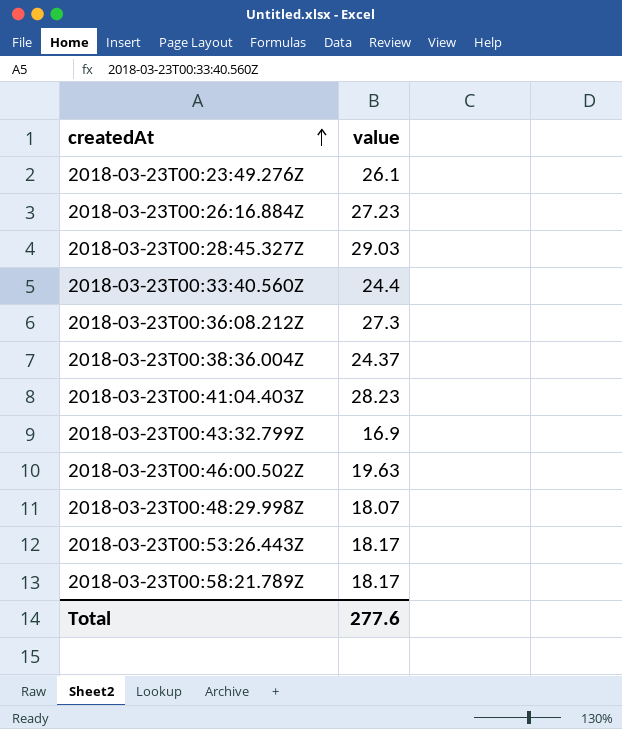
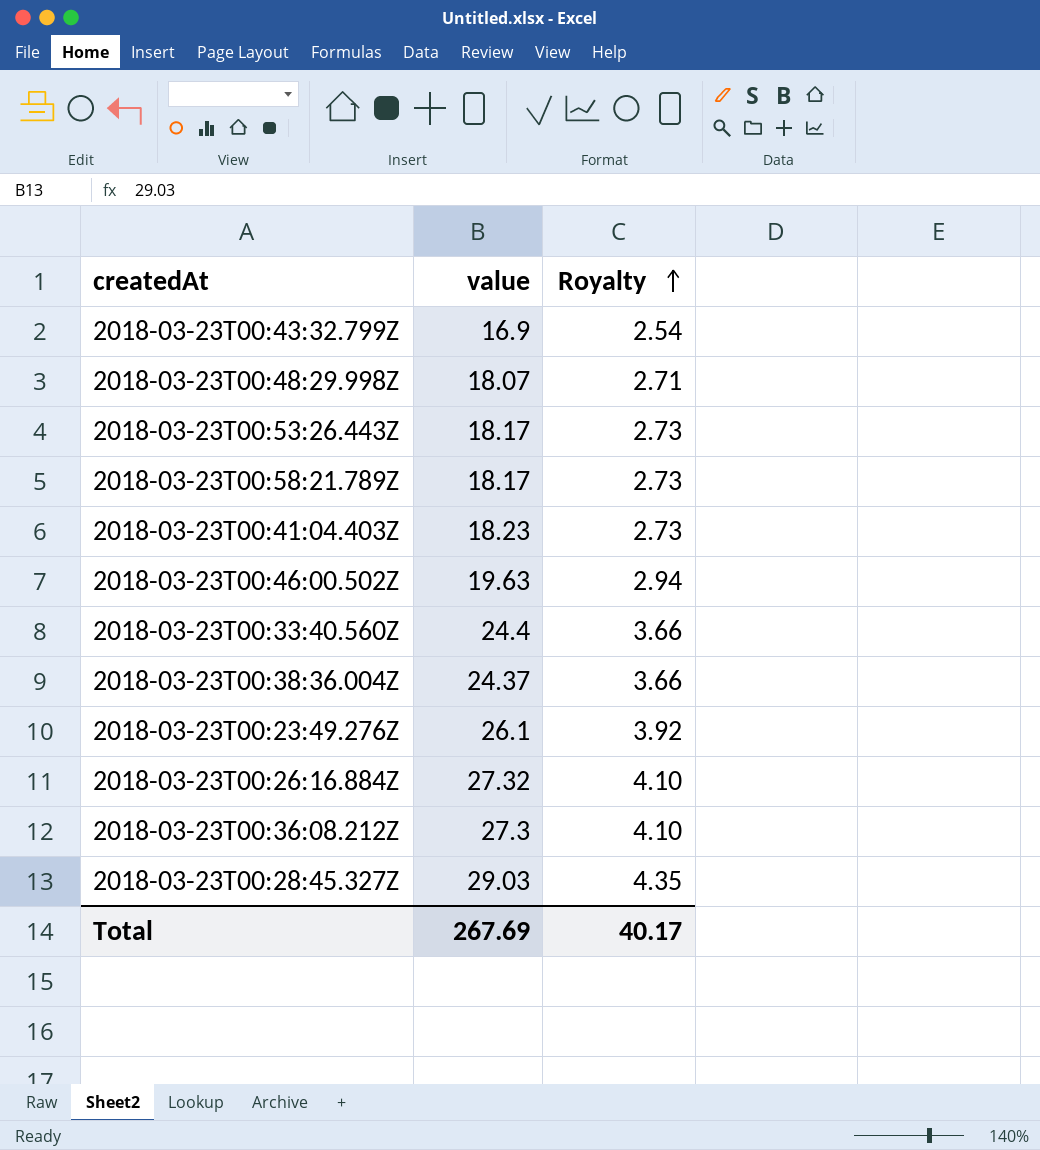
row order: createdAt ascending -> Royalty ascending
column Royalty | formula: none -> [value] * 0.15
2018-03-23T00:41:04.403Z | value: 28.23 -> 18.23
2018-03-23T00:26:16.884Z | value: 27.23 -> 27.32
Total | value: 277.6 -> 267.69

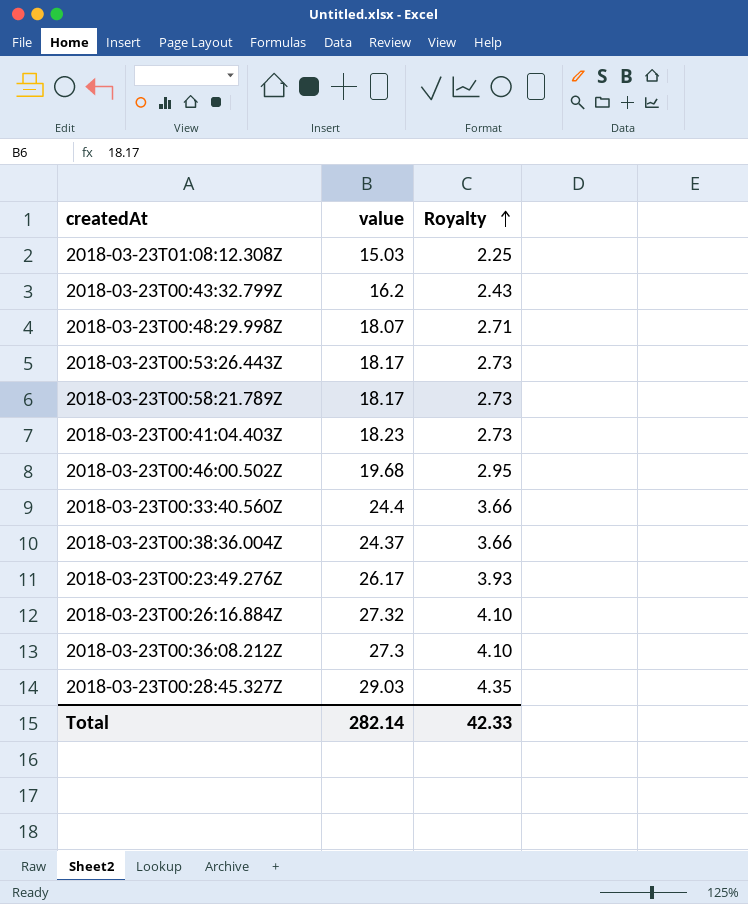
row 2018-03-23T01:08:12.308Z: none -> 15.03 | 2.25
2018-03-23T00:43:32.799Z | value: 16.9 -> 16.2
2018-03-23T00:43:32.799Z | Royalty: 2.54 -> 2.43
2018-03-23T00:46:00.502Z | value: 19.63 -> 19.68
2018-03-23T00:46:00.502Z | Royalty: 2.94 -> 2.95
2018-03-23T00:23:49.276Z | value: 26.1 -> 26.17
2018-03-23T00:23:49.276Z | Royalty: 3.92 -> 3.93
Total | value: 267.69 -> 282.14
Total | Royalty: 40.17 -> 42.33

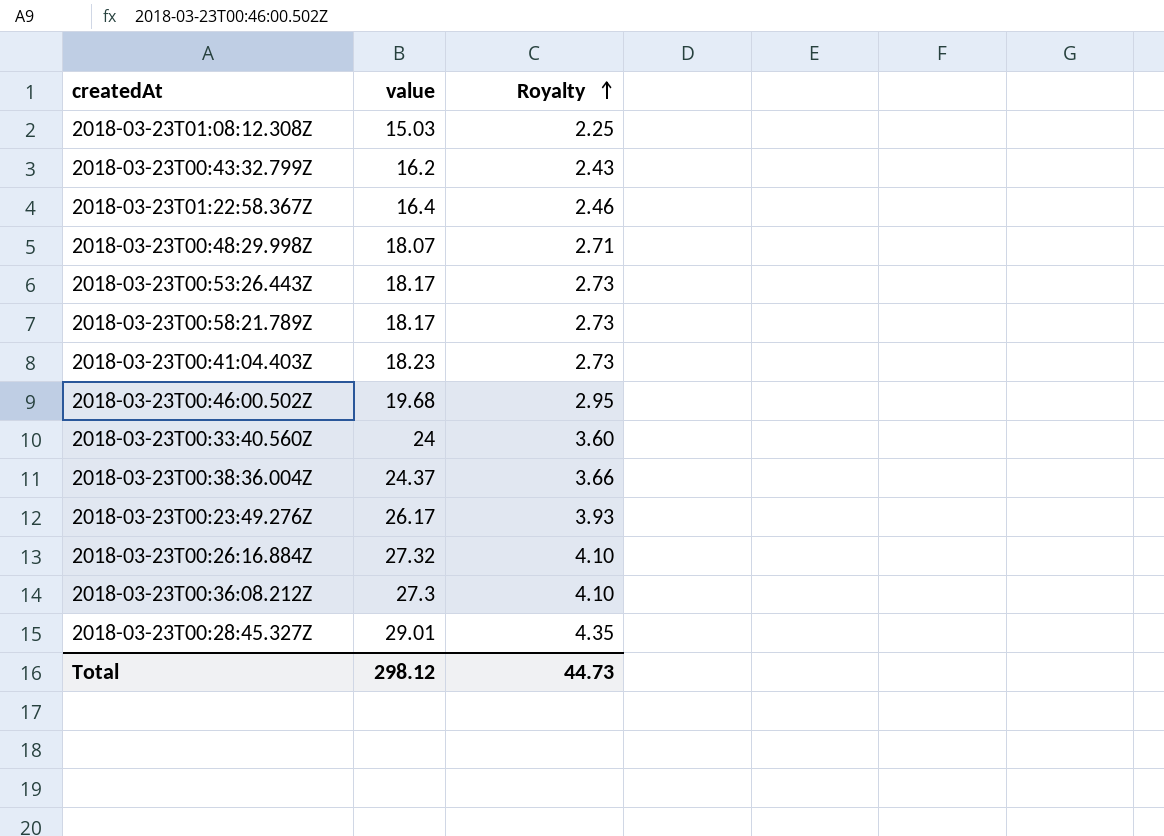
row 2018-03-23T01:22:58.367Z: none -> 16.4 | 2.46
2018-03-23T00:33:40.560Z | value: 24.4 -> 24
2018-03-23T00:33:40.560Z | Royalty: 3.66 -> 3.60
2018-03-23T00:28:45.327Z | value: 29.03 -> 29.01
Total | value: 282.14 -> 298.12
Total | Royalty: 42.33 -> 44.73

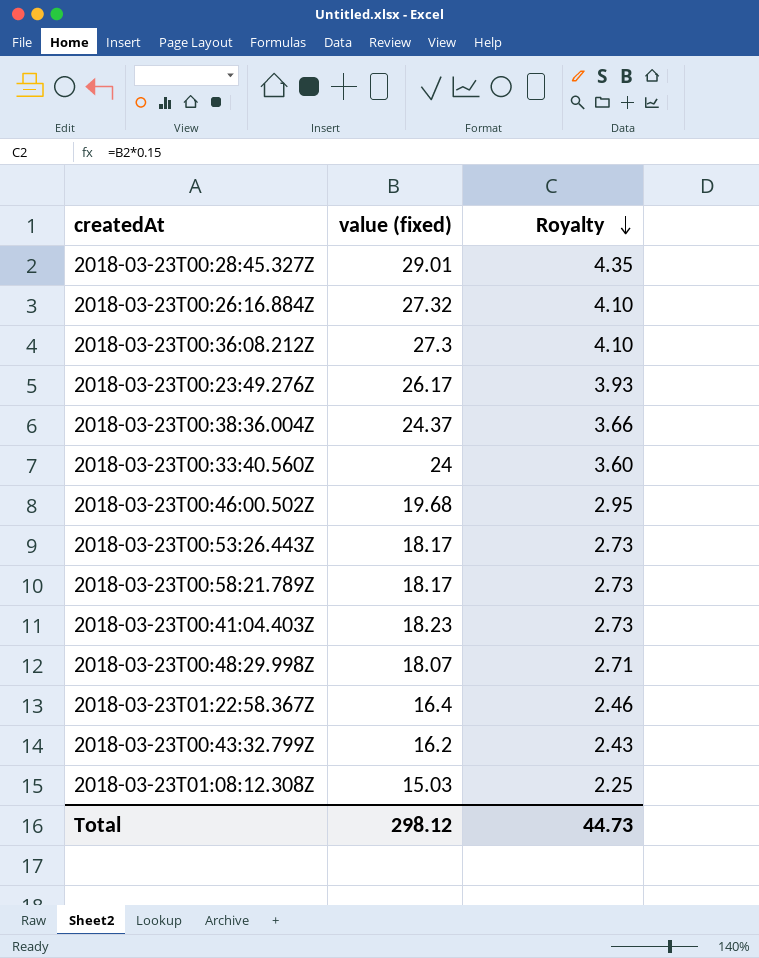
row order: Royalty ascending -> Royalty descending
column name: value -> value (fixed)

